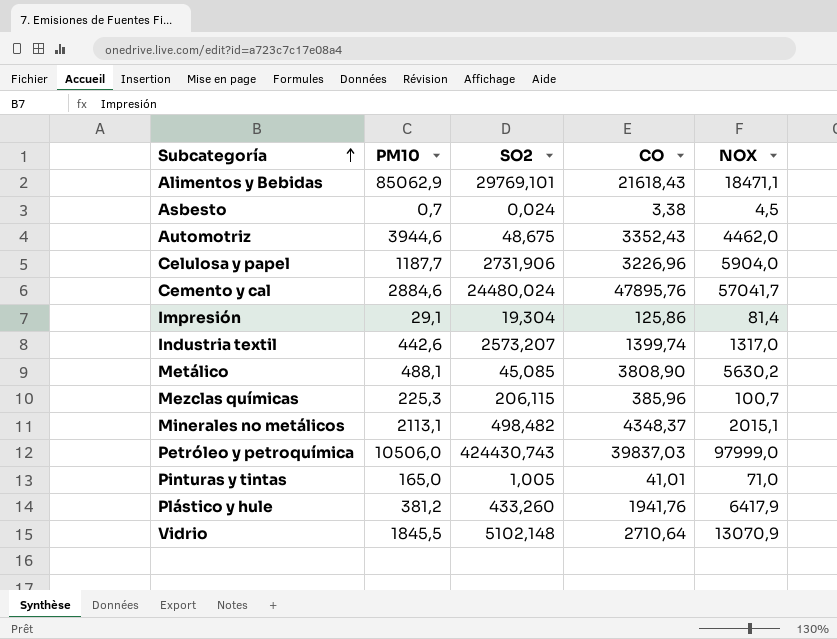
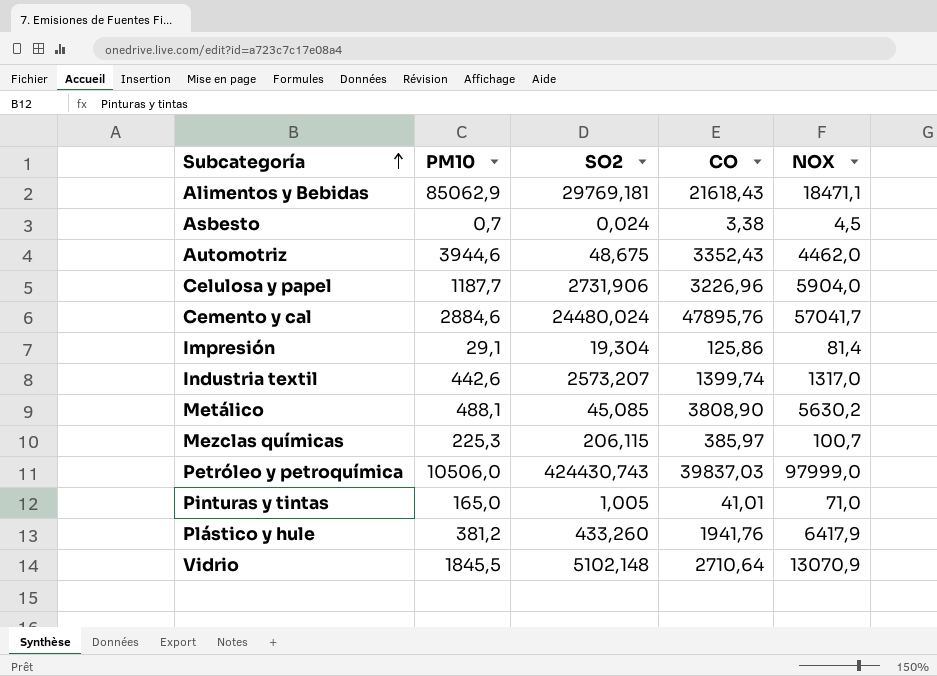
row Minerales no metálicos: 2113,1 | 498,482 | 4348,37 | 2015,1 -> none
Alimentos y Bebidas | SO2: 29769,101 -> 29769,181
Mezclas químicas | CO: 385,96 -> 385,97

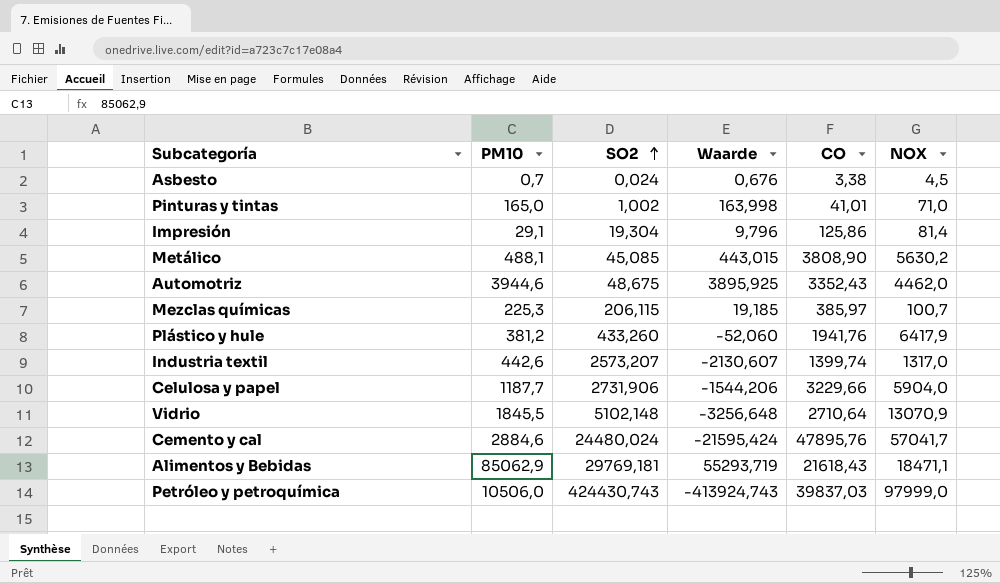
row order: Subcategoría ascending -> SO2 ascending
column Waarde | formula: none -> [PM10] - [SO2]
Pinturas y tintas | SO2: 1,005 -> 1,002
Celulosa y papel | CO: 3226,96 -> 3229,66

